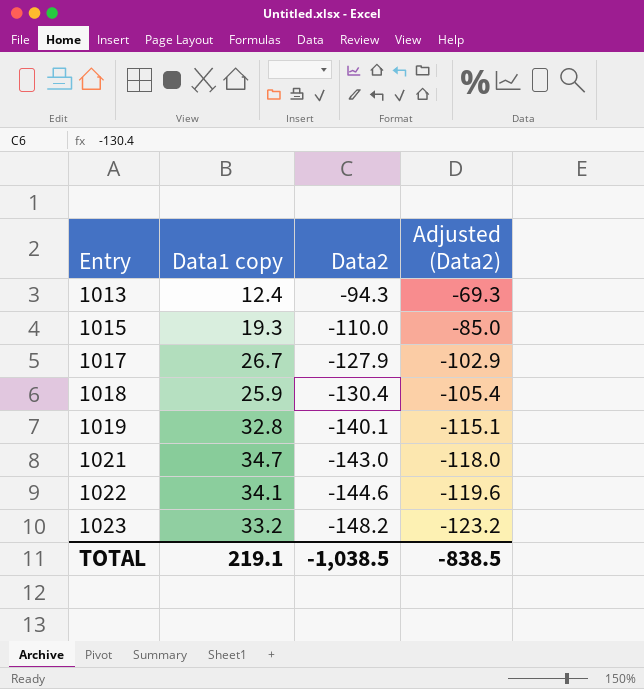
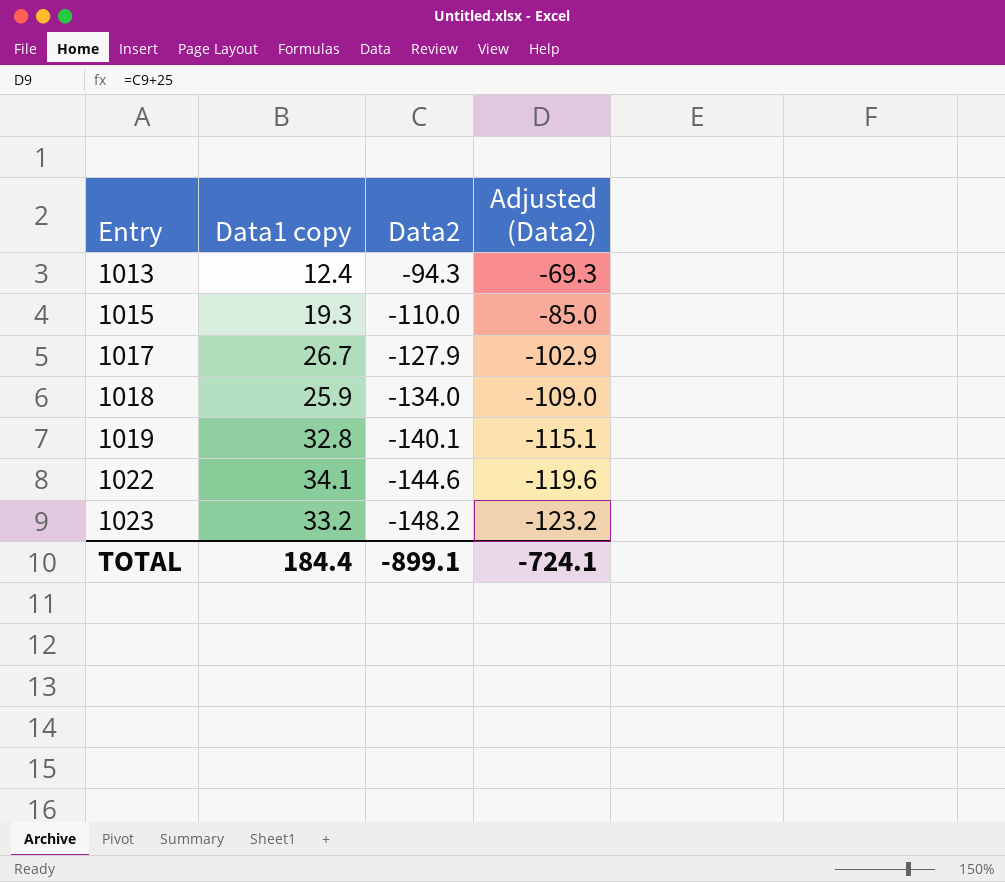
row 1021: 34.7 | -143.0 | -118.0 -> none
1018 | Data2: -130.4 -> -134.0
1018 | Adjusted (Data2): -105.4 -> -109.0
TOTAL | Data1 copy: 219.1 -> 184.4
TOTAL | Data2: -1,038.5 -> -899.1
TOTAL | Adjusted (Data2): -838.5 -> -724.1

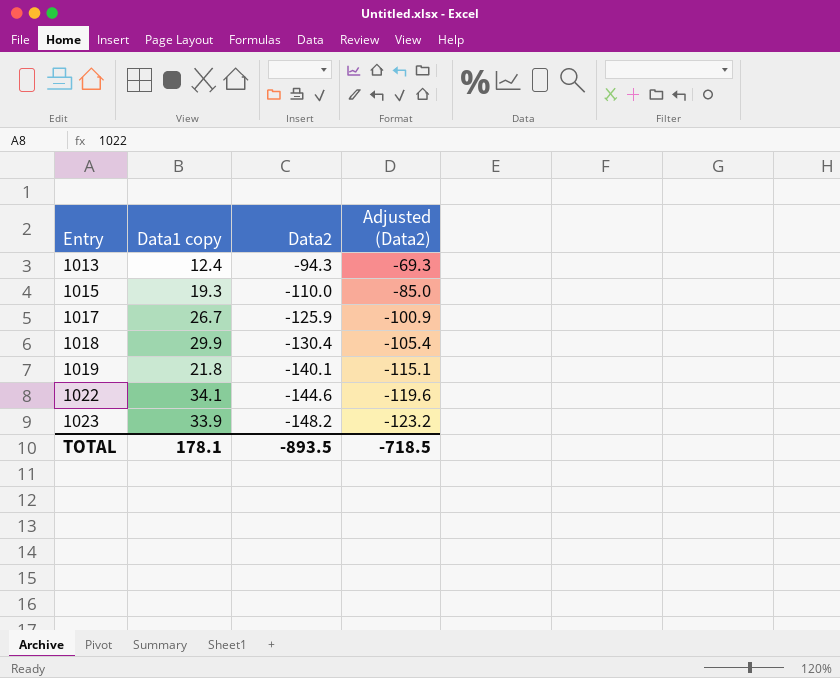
1017 | Data2: -127.9 -> -125.9
1017 | Adjusted (Data2): -102.9 -> -100.9
1018 | Data1 copy: 25.9 -> 29.9
1018 | Data2: -134.0 -> -130.4
1018 | Adjusted (Data2): -109.0 -> -105.4
1019 | Data1 copy: 32.8 -> 21.8
1023 | Data1 copy: 33.2 -> 33.9
TOTAL | Data1 copy: 184.4 -> 178.1
TOTAL | Data2: -899.1 -> -893.5
TOTAL | Adjusted (Data2): -724.1 -> -718.5

